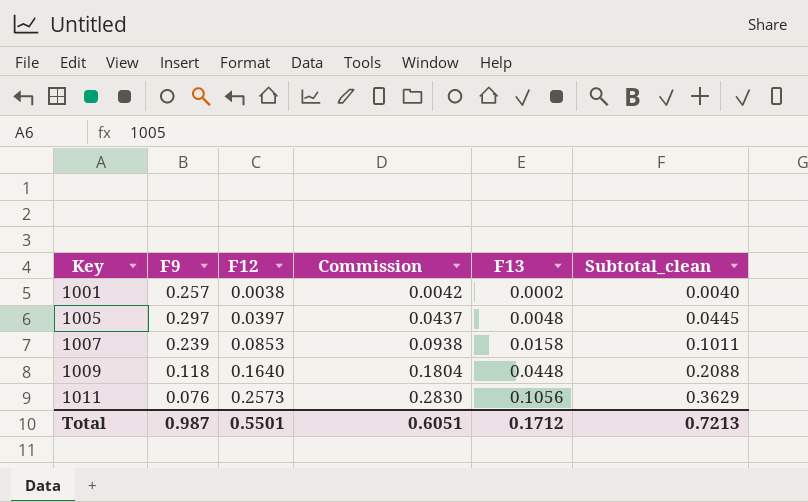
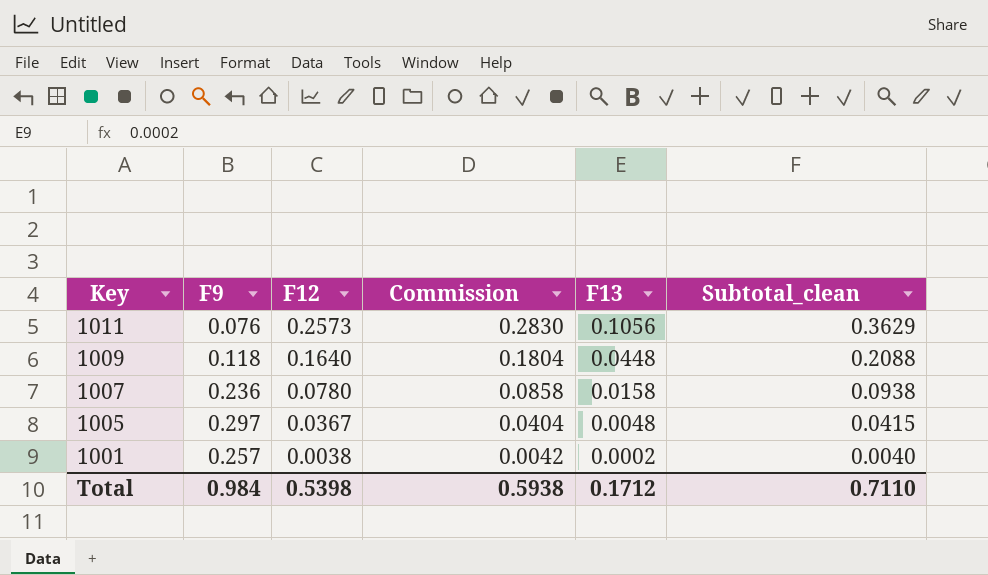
row order: Key ascending -> Key descending
1007 | F9: 0.239 -> 0.236
1007 | F12: 0.0853 -> 0.0780
1007 | Commission: 0.0938 -> 0.0858
1007 | Subtotal_clean: 0.1011 -> 0.0938
1005 | F12: 0.0397 -> 0.0367
1005 | Commission: 0.0437 -> 0.0404
1005 | Subtotal_clean: 0.0445 -> 0.0415
Total | F9: 0.987 -> 0.984
Total | F12: 0.5501 -> 0.5398
Total | Commission: 0.6051 -> 0.5938
Total | Subtotal_clean: 0.7213 -> 0.7110

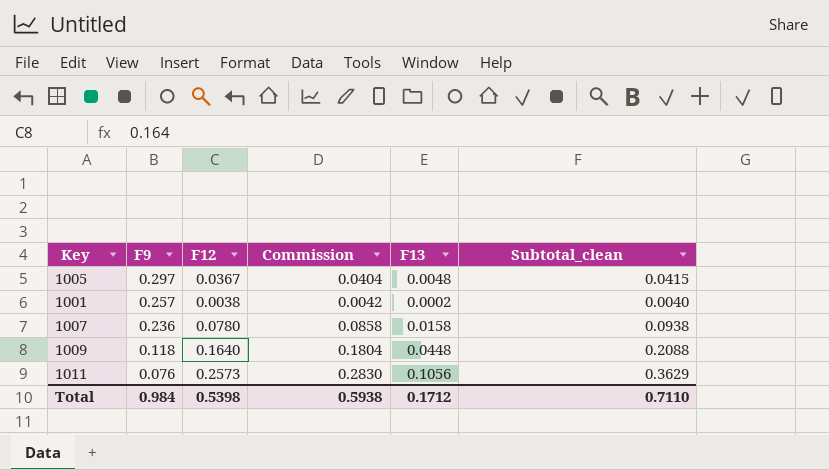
row order: Key descending -> F9 descending

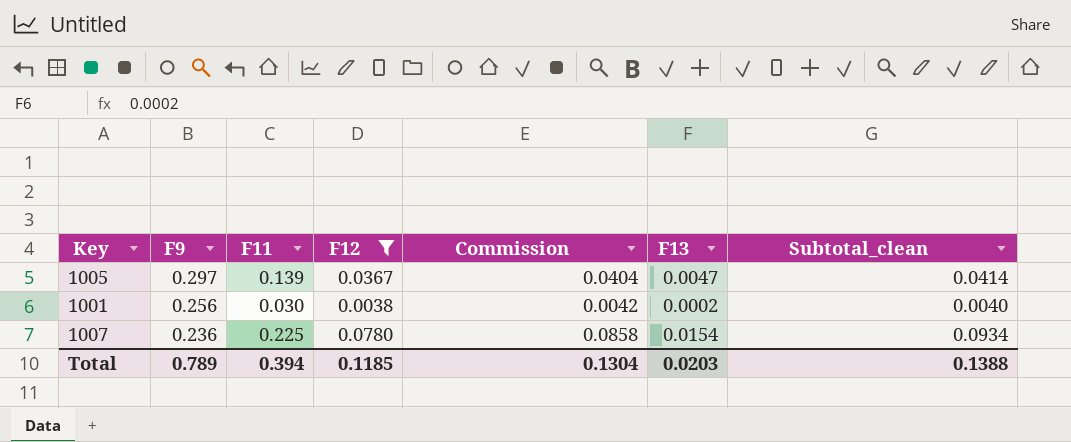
filter: none -> F12 <= 0.0780
column F11 | position: none -> 3
1005 | F13: 0.0048 -> 0.0047
1005 | Subtotal_clean: 0.0415 -> 0.0414
1001 | F9: 0.257 -> 0.256
1007 | F13: 0.0158 -> 0.0154
1007 | Subtotal_clean: 0.0938 -> 0.0934
Total | F9: 0.984 -> 0.789
Total | F12: 0.5398 -> 0.1185
Total | Commission: 0.5938 -> 0.1304
Total | F13: 0.1712 -> 0.0203
Total | Subtotal_clean: 0.7110 -> 0.1388

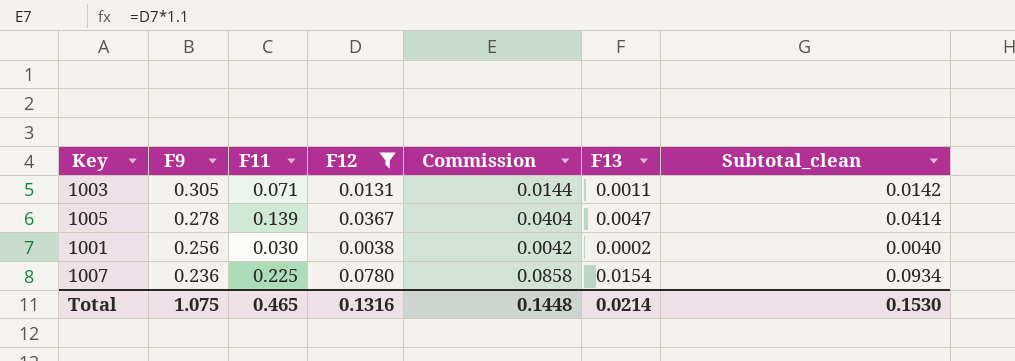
row 1003: none -> 0.305 | 0.071 | 0.0131 | 0.0144 | 0.0011 | 0.0142
1005 | F9: 0.297 -> 0.278
Total | F9: 0.789 -> 1.075
Total | F11: 0.394 -> 0.465
Total | F12: 0.1185 -> 0.1316
Total | Commission: 0.1304 -> 0.1448
Total | F13: 0.0203 -> 0.0214
Total | Subtotal_clean: 0.1388 -> 0.1530

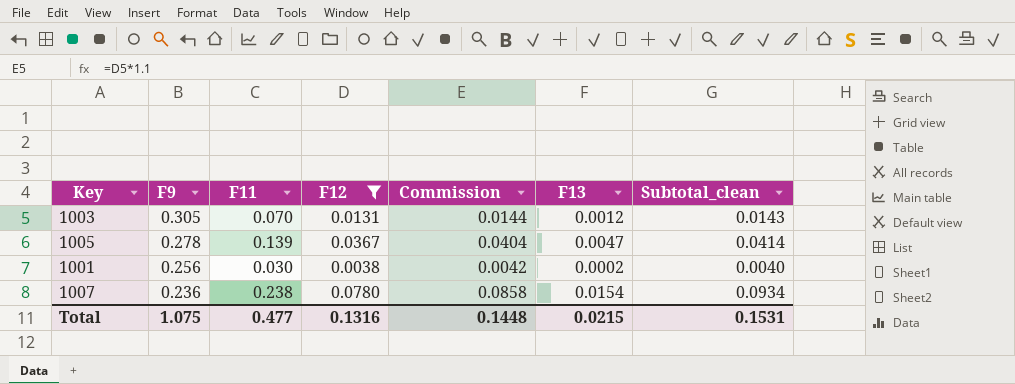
1003 | F11: 0.071 -> 0.070
1003 | F13: 0.0011 -> 0.0012
1003 | Subtotal_clean: 0.0142 -> 0.0143
1007 | F11: 0.225 -> 0.238
Total | F11: 0.465 -> 0.477
Total | F13: 0.0214 -> 0.0215
Total | Subtotal_clean: 0.1530 -> 0.1531

